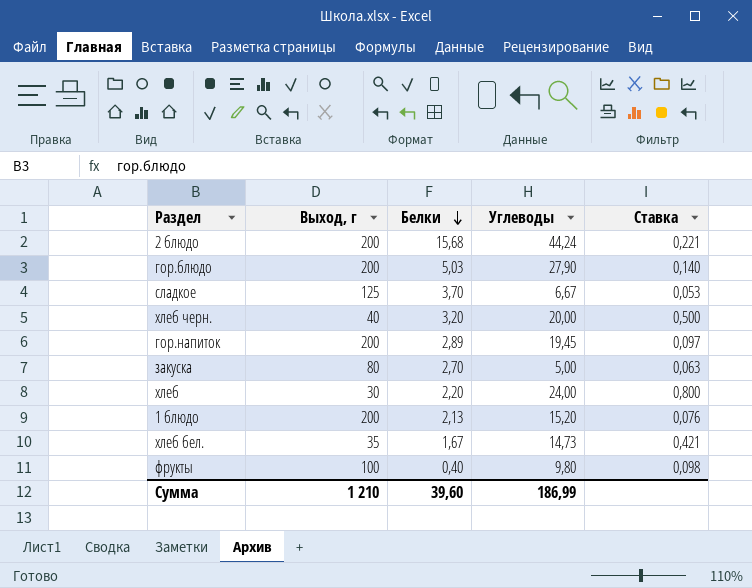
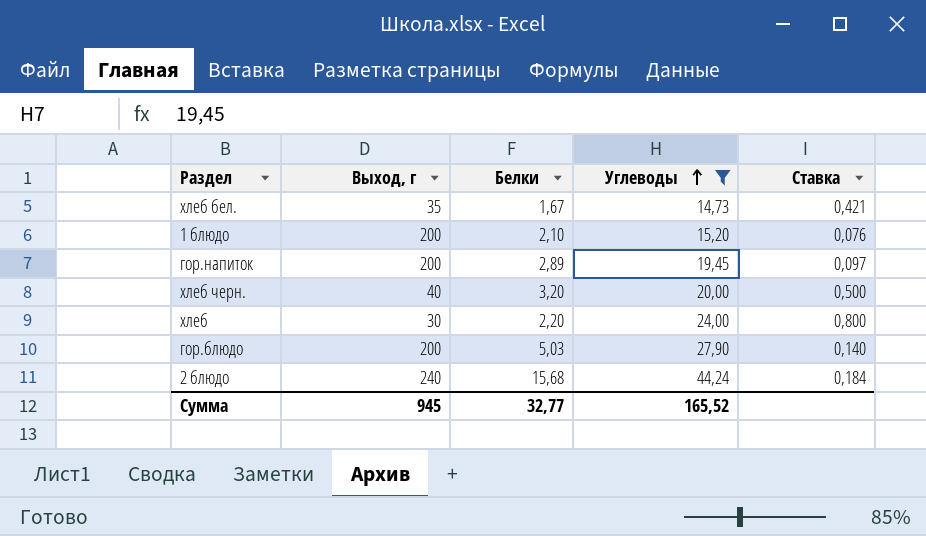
filter: none -> Углеводы >= 14,73
row order: Белки descending -> Углеводы ascending
1 блюдо | Белки: 2,13 -> 2,10
2 блюдо | Выход, г: 200 -> 240
2 блюдо | Ставка: 0,221 -> 0,184
Сумма | Выход, г: 1 210 -> 945
Сумма | Белки: 39,60 -> 32,77
Сумма | Углеводы: 186,99 -> 165,52

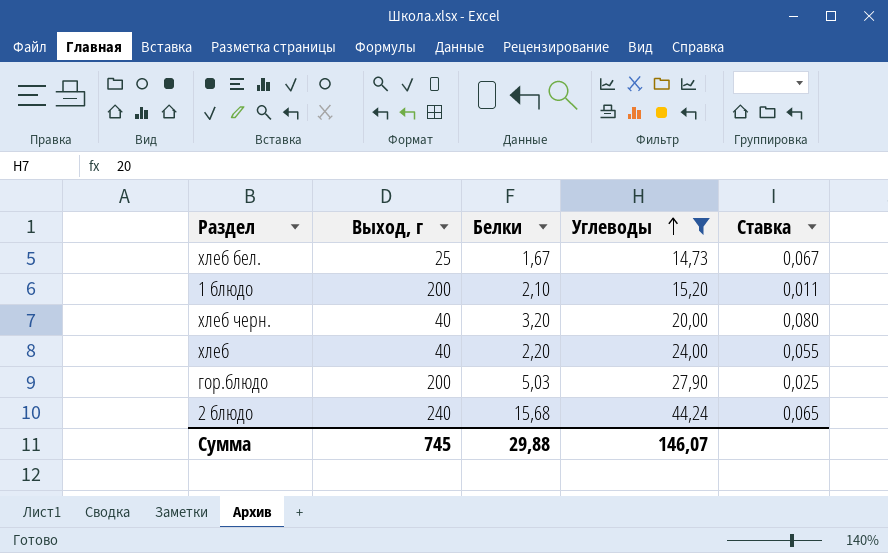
column Ставка | formula: [Углеводы] / [Выход, г] -> [Белки] / [Выход, г]
row гор.напиток: 200 | 2,89 | 19,45 | 0,097 -> none
хлеб бел. | Выход, г: 35 -> 25
хлеб | Выход, г: 30 -> 40
Сумма | Выход, г: 945 -> 745
Сумма | Белки: 32,77 -> 29,88
Сумма | Углеводы: 165,52 -> 146,07

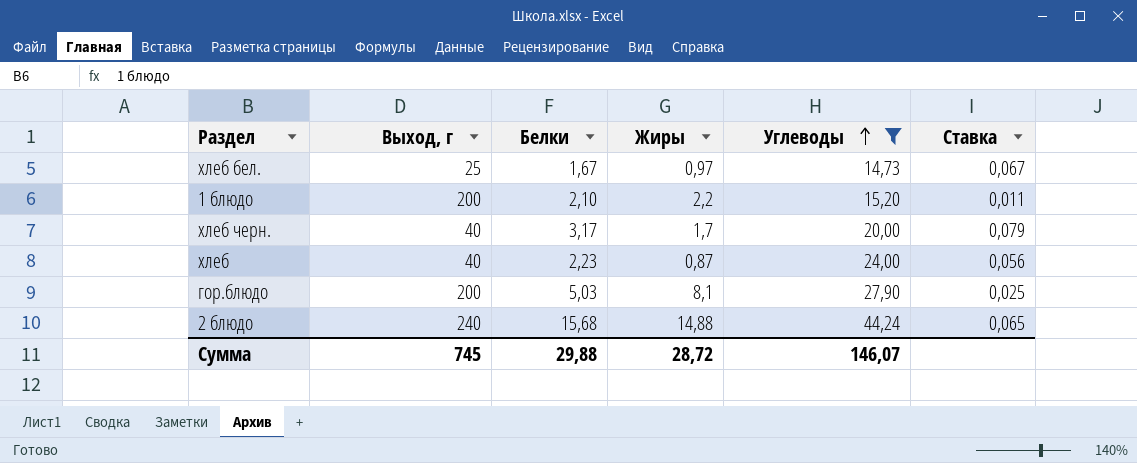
column Жиры | position: none -> 4
хлеб черн. | Белки: 3,20 -> 3,17
хлеб черн. | Ставка: 0,080 -> 0,079
хлеб | Белки: 2,20 -> 2,23
хлеб | Ставка: 0,055 -> 0,056

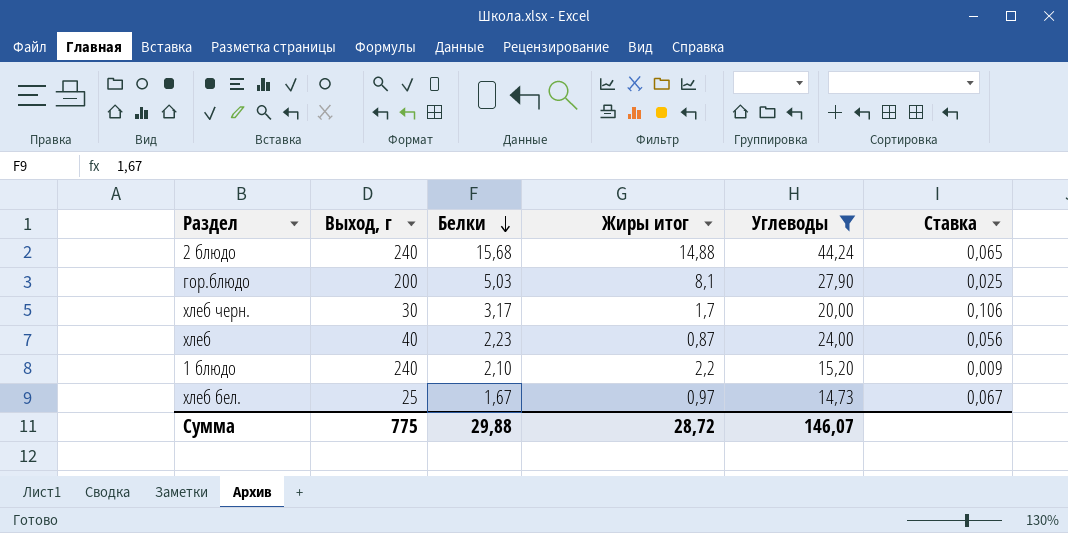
row order: Углеводы ascending -> Белки descending
column name: Жиры -> Жиры итог
хлеб черн. | Выход, г: 40 -> 30
хлеб черн. | Ставка: 0,079 -> 0,106
1 блюдо | Выход, г: 200 -> 240
1 блюдо | Ставка: 0,011 -> 0,009
Сумма | Выход, г: 745 -> 775

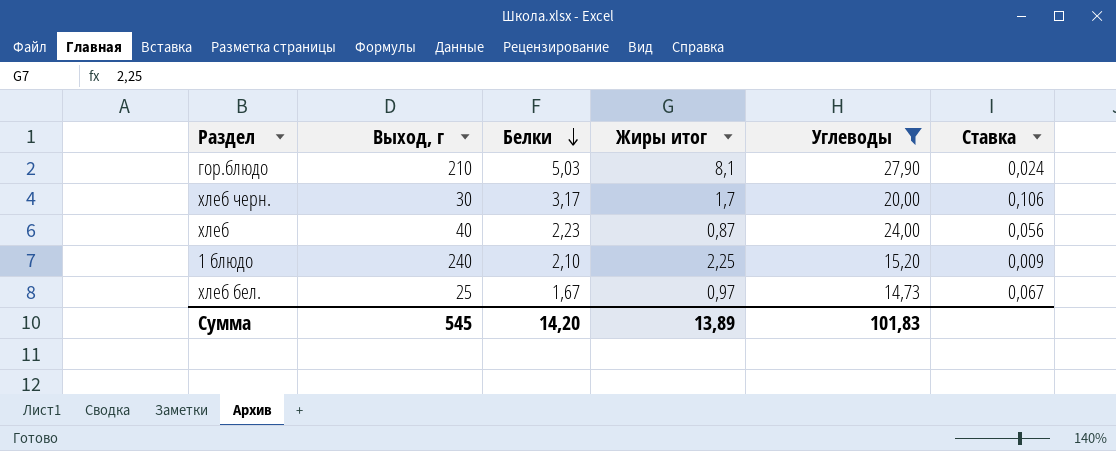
row 2 блюдо: 240 | 15,68 | 14,88 | 44,24 | 0,065 -> none
гор.блюдо | Выход, г: 200 -> 210
гор.блюдо | Ставка: 0,025 -> 0,024
1 блюдо | Жиры итог: 2,2 -> 2,25
Сумма | Выход, г: 775 -> 545
Сумма | Белки: 29,88 -> 14,20
Сумма | Жиры итог: 28,72 -> 13,89
Сумма | Углеводы: 146,07 -> 101,83

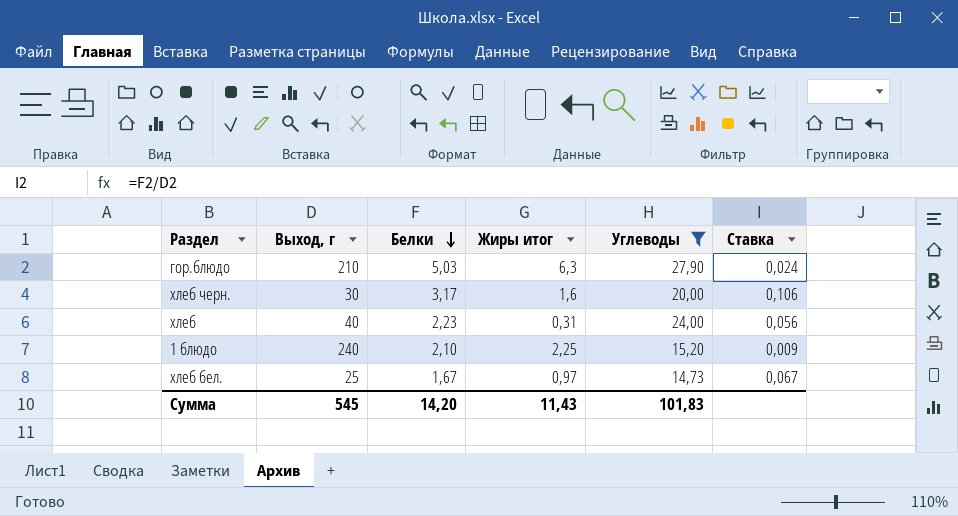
гор.блюдо | Жиры итог: 8,1 -> 6,3
хлеб черн. | Жиры итог: 1,7 -> 1,6
хлеб | Жиры итог: 0,87 -> 0,31
Сумма | Жиры итог: 13,89 -> 11,43

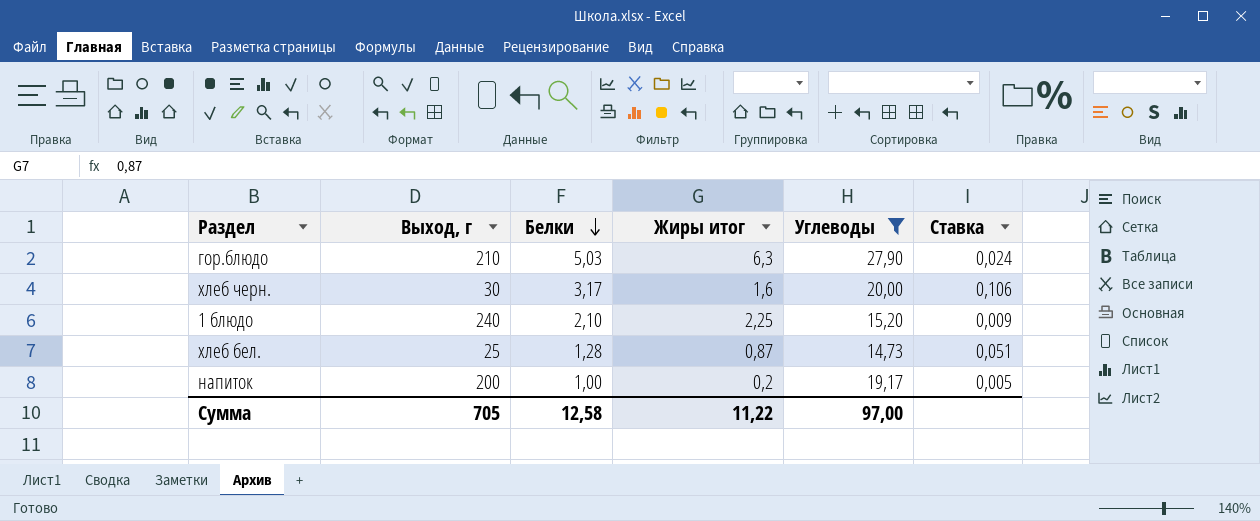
row хлеб: 40 | 2,23 | 0,31 | 24,00 | 0,056 -> none
хлеб бел. | Белки: 1,67 -> 1,28
хлеб бел. | Жиры итог: 0,97 -> 0,87
хлеб бел. | Ставка: 0,067 -> 0,051
row напиток: none -> 200 | 1,00 | 0,2 | 19,17 | 0,005
Сумма | Выход, г: 545 -> 705
Сумма | Белки: 14,20 -> 12,58
Сумма | Жиры итог: 11,43 -> 11,22
Сумма | Углеводы: 101,83 -> 97,00

